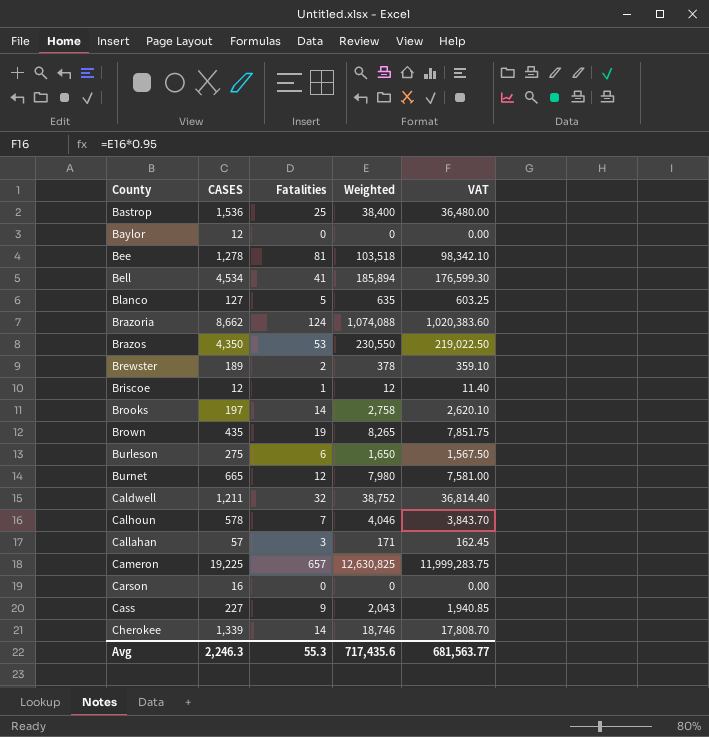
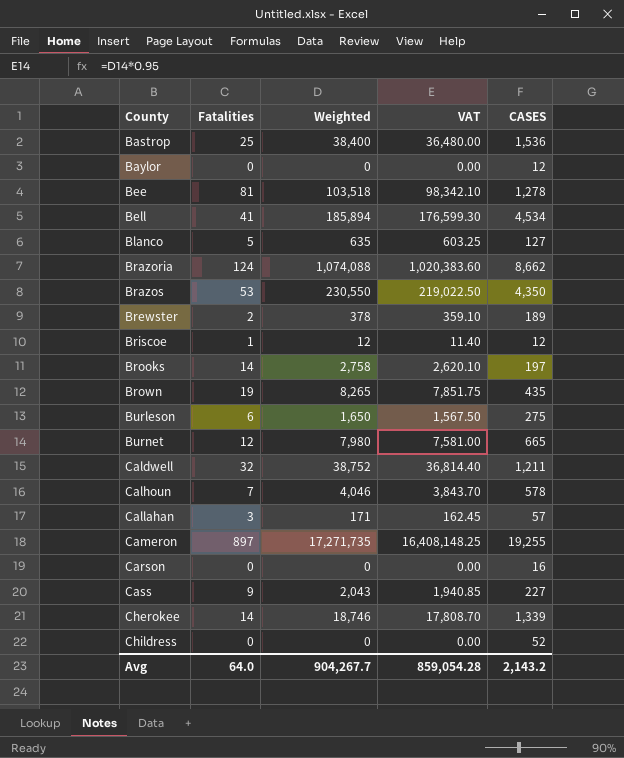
column CASES | position: 2 -> 5
Cameron | Fatalities: 657 -> 897
Cameron | Weighted: 12,630,825 -> 17,271,735
Cameron | VAT: 11,999,283.75 -> 16,408,148.25
Cameron | CASES: 19,225 -> 19,255
row Childress: none -> 0 | 0 | 0.00 | 52
Avg | Fatalities: 55.3 -> 64.0
Avg | Weighted: 717,435.6 -> 904,267.7
Avg | VAT: 681,563.77 -> 859,054.28
Avg | CASES: 2,246.3 -> 2,143.2

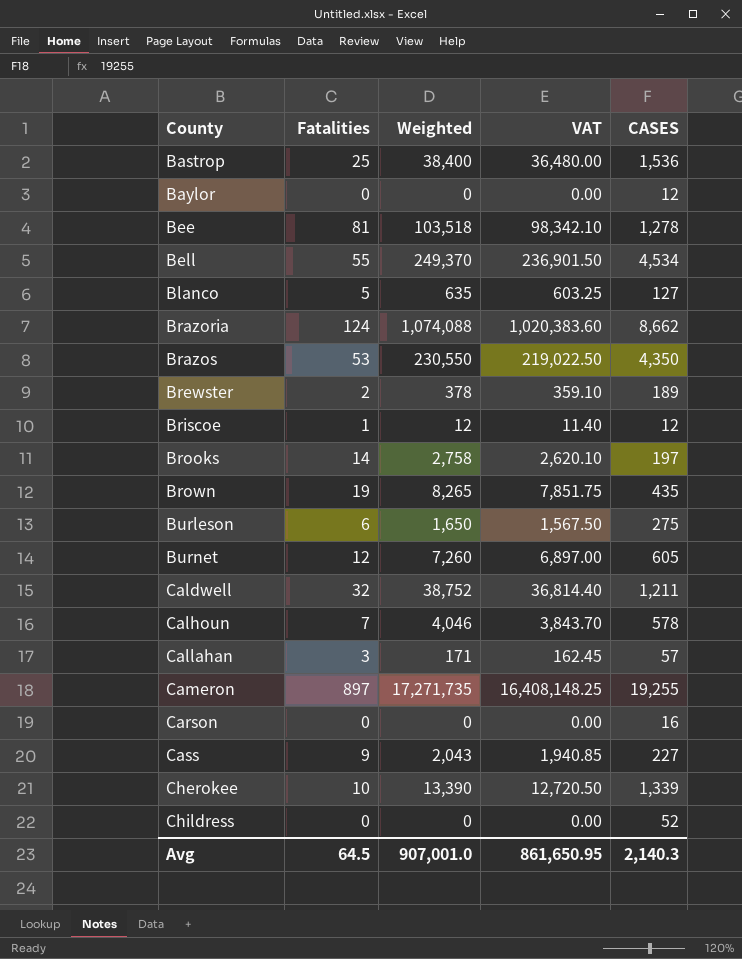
Bell | Fatalities: 41 -> 55
Bell | Weighted: 185,894 -> 249,370
Bell | VAT: 176,599.30 -> 236,901.50
Burnet | Weighted: 7,980 -> 7,260
Burnet | VAT: 7,581.00 -> 6,897.00
Burnet | CASES: 665 -> 605
Cherokee | Fatalities: 14 -> 10
Cherokee | Weighted: 18,746 -> 13,390
Cherokee | VAT: 17,808.70 -> 12,720.50
Avg | Fatalities: 64.0 -> 64.5
Avg | Weighted: 904,267.7 -> 907,001.0
Avg | VAT: 859,054.28 -> 861,650.95
Avg | CASES: 2,143.2 -> 2,140.3

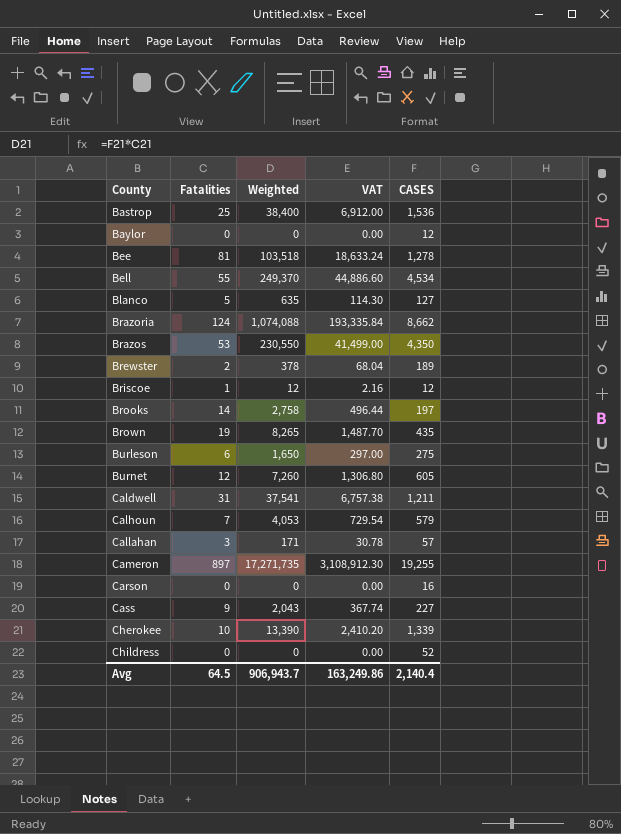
column VAT | formula: [Weighted] * 0.95 -> [Weighted] * 0.18
Caldwell | Fatalities: 32 -> 31
Caldwell | Weighted: 38,752 -> 37,541
Calhoun | Weighted: 4,046 -> 4,053
Calhoun | CASES: 578 -> 579
Avg | Weighted: 907,001.0 -> 906,943.7
Avg | VAT: 861,650.95 -> 163,249.86
Avg | CASES: 2,140.3 -> 2,140.4

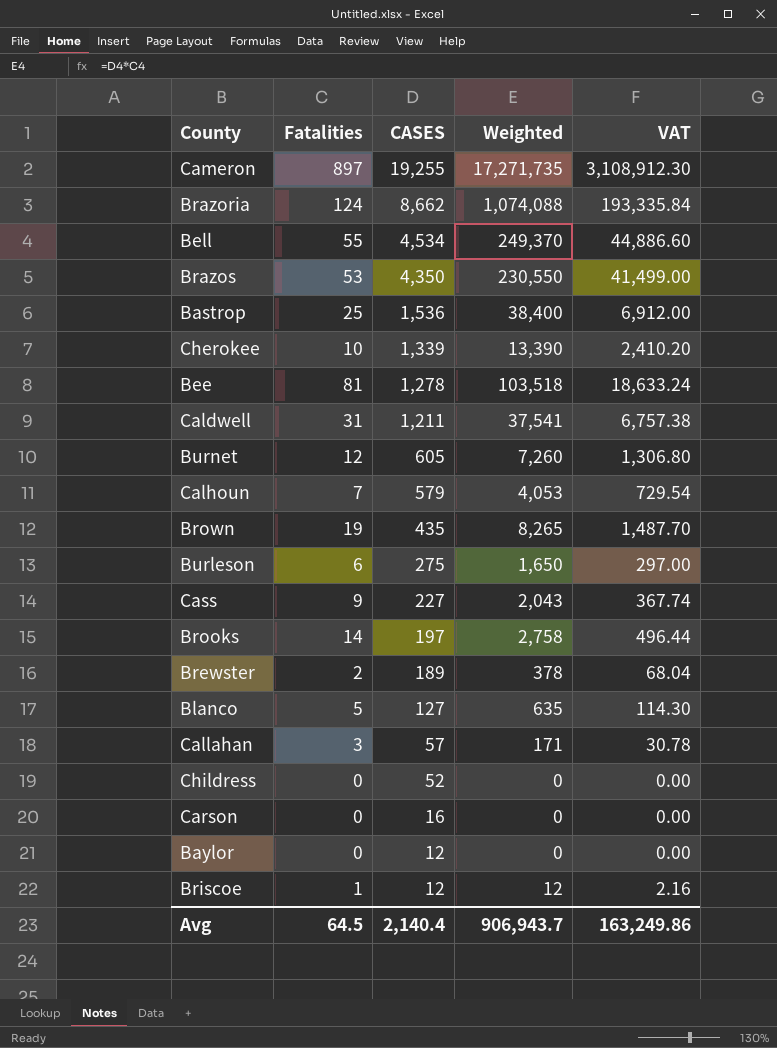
row order: County ascending -> CASES descending
column CASES | position: 5 -> 3

